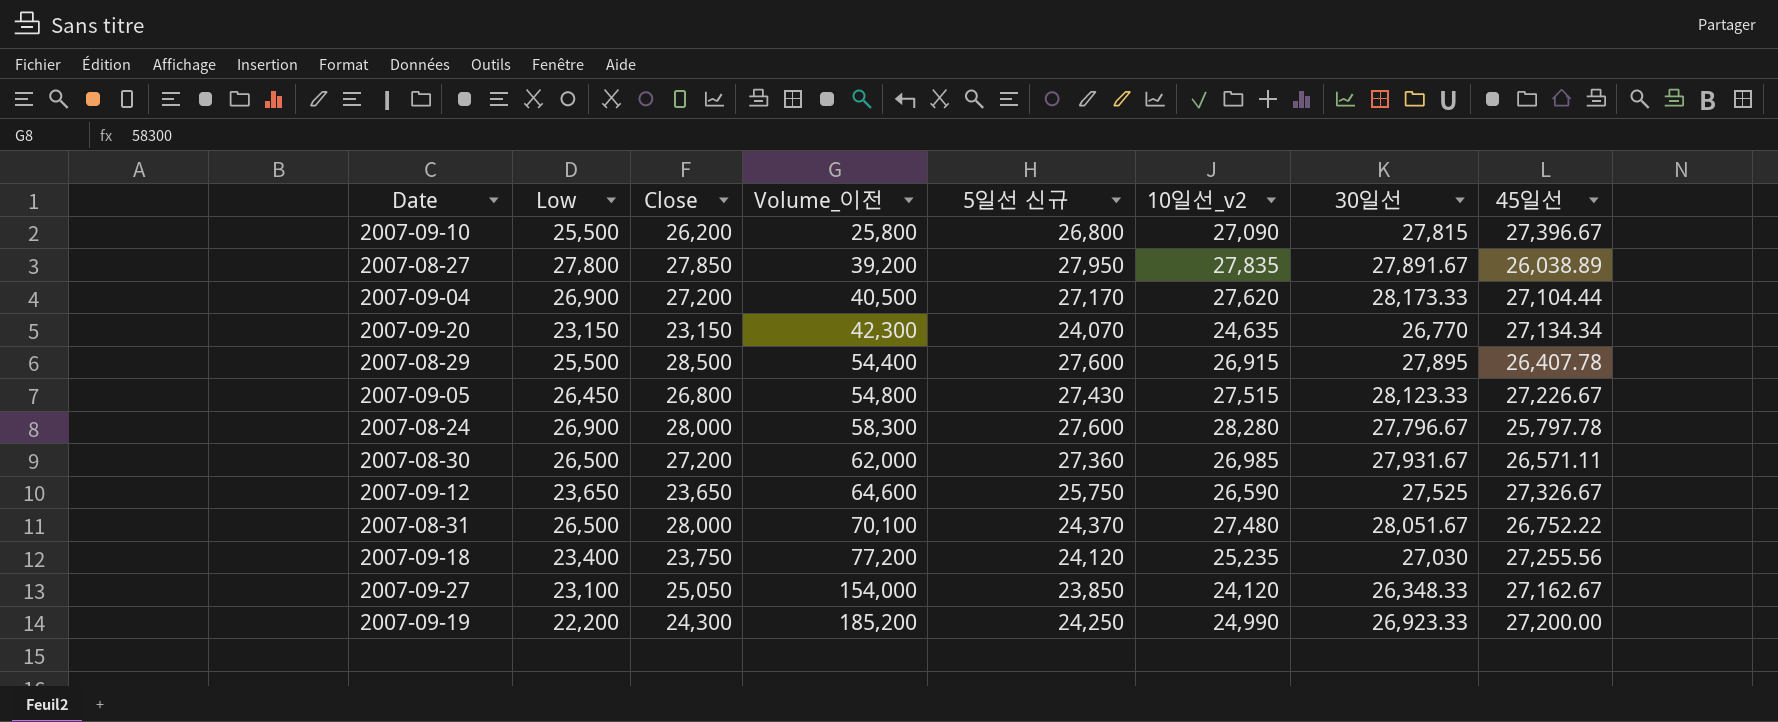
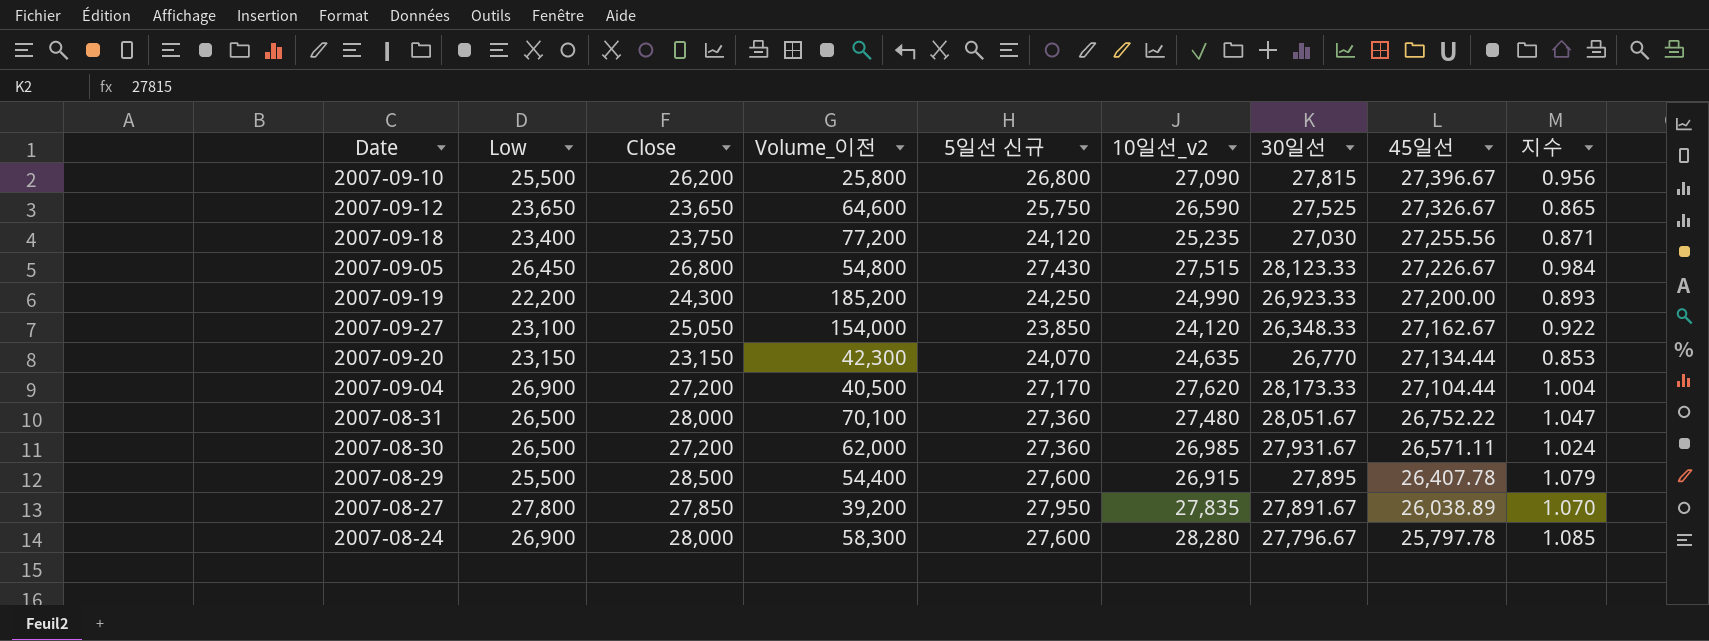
row order: Volume_이전 ascending -> 45일선 descending
column 지수 | formula: none -> [Close] / [45일선]
2007-09-20 | 45일선: 27,134.34 -> 27,134.44
2007-08-31 | 5일선 신규: 24,370 -> 27,360

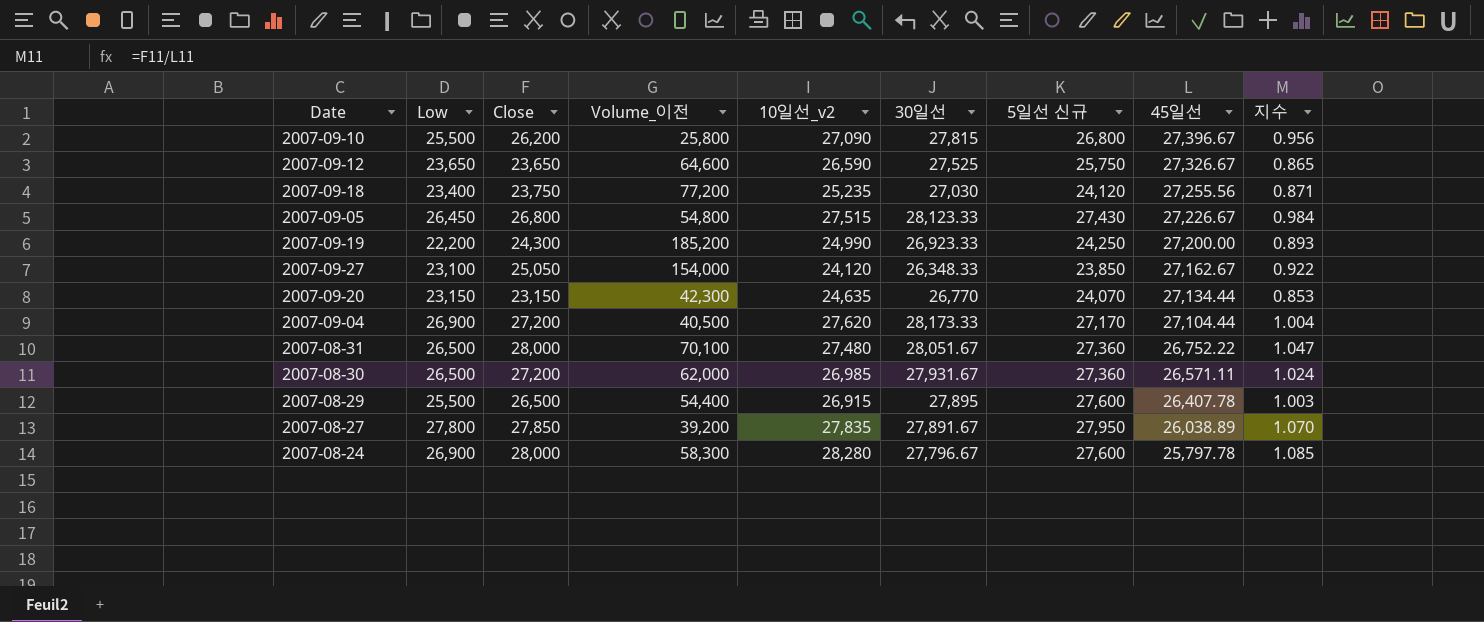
column 5일선 신규 | position: 5 -> 7
2007-08-29 | Close: 28,500 -> 26,500
2007-08-29 | 지수: 1.079 -> 1.003

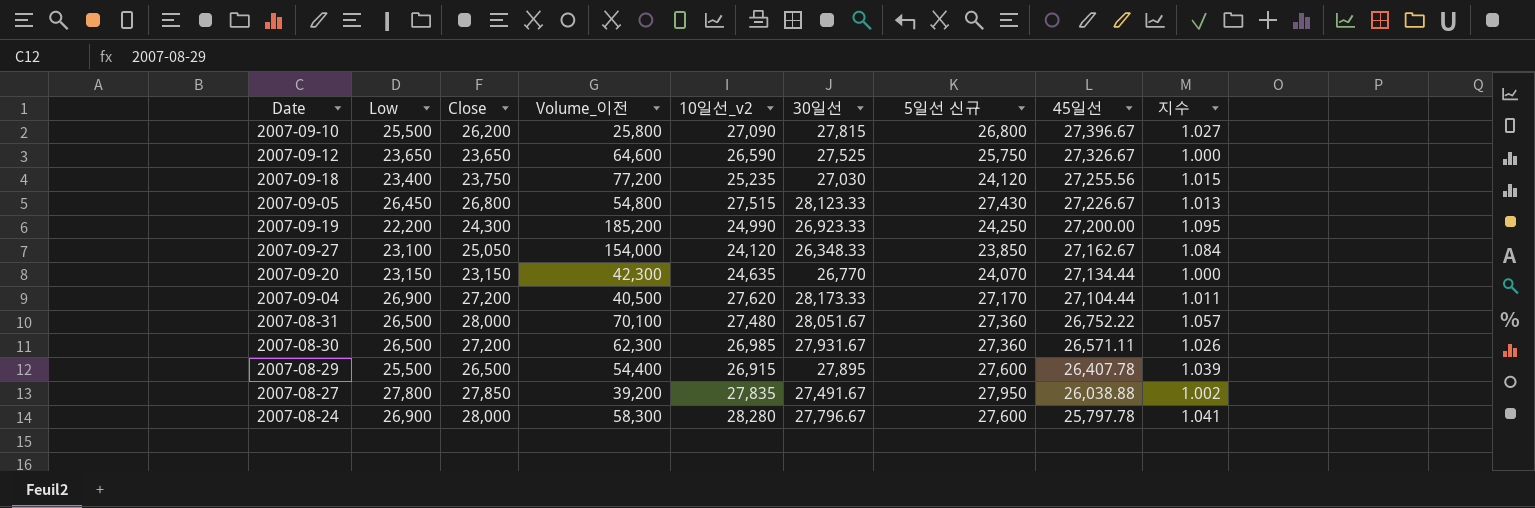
column 지수 | formula: [Close] / [45일선] -> [Close] / [Low]
2007-08-30 | Volume_이전: 62,000 -> 62,300
2007-08-27 | 30일선: 27,891.67 -> 27,491.67
2007-08-27 | 45일선: 26,038.89 -> 26,038.88

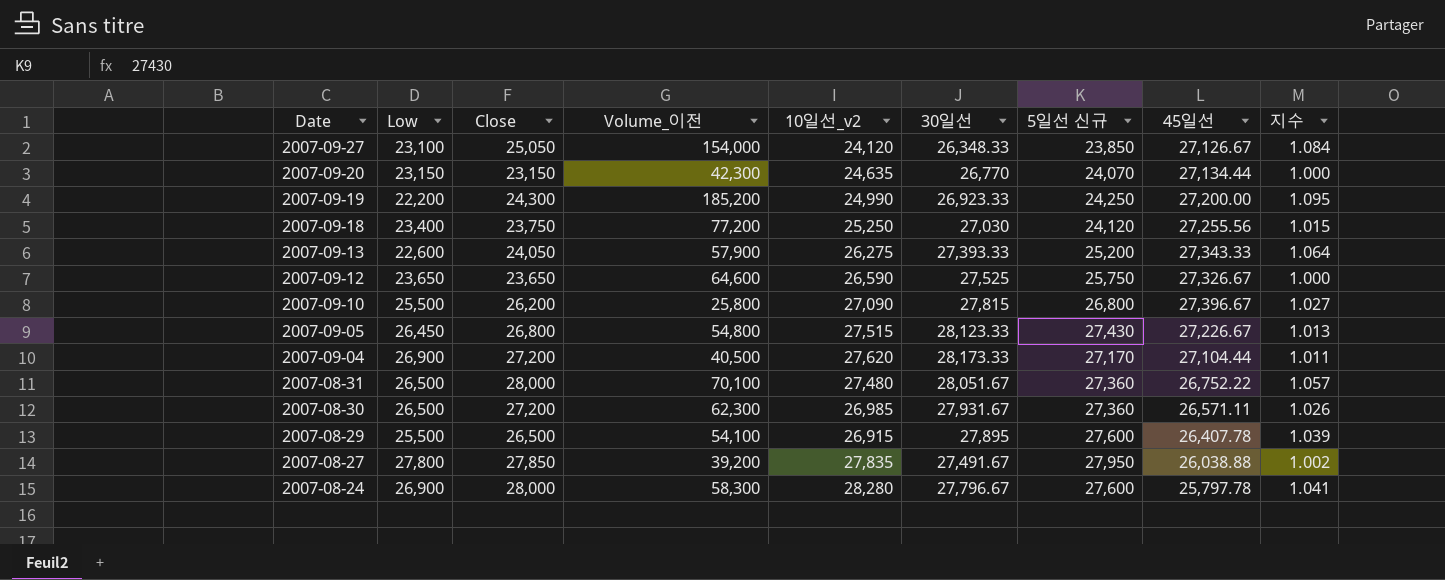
row order: 45일선 descending -> Date descending
2007-09-27 | 45일선: 27,162.67 -> 27,126.67
2007-09-18 | 10일선_v2: 25,235 -> 25,250
row 2007-09-13: none -> 22,600 | 24,050 | 57,900 | 26,275 | 27,393.33 | 25,200 | 27,343.33 | 1.064
2007-08-29 | Volume_이전: 54,400 -> 54,100

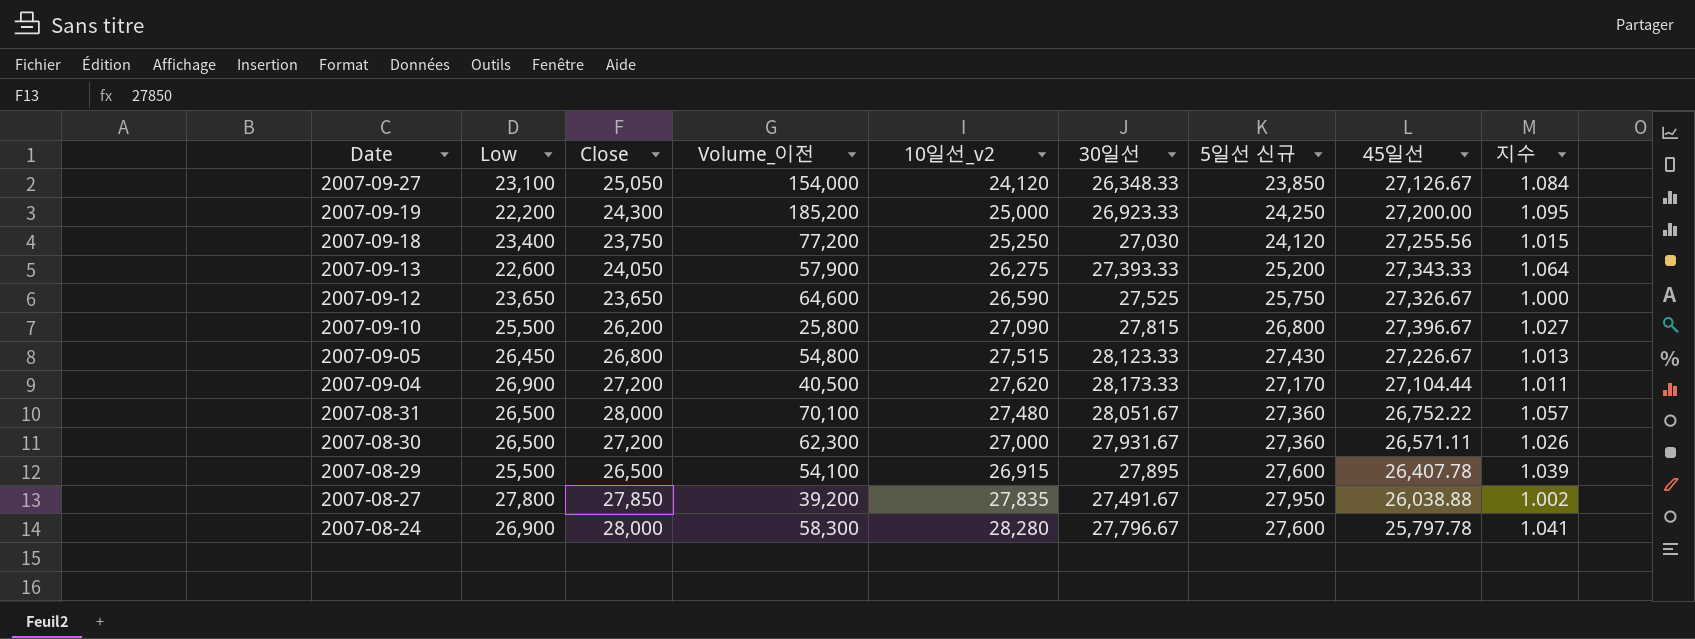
row 2007-09-20: 23,150 | 23,150 | 42,300 | 24,635 | 26,770 | 24,070 | 27,134.44 | 1.000 -> none
2007-09-19 | 10일선_v2: 24,990 -> 25,000
2007-08-30 | 10일선_v2: 26,985 -> 27,000

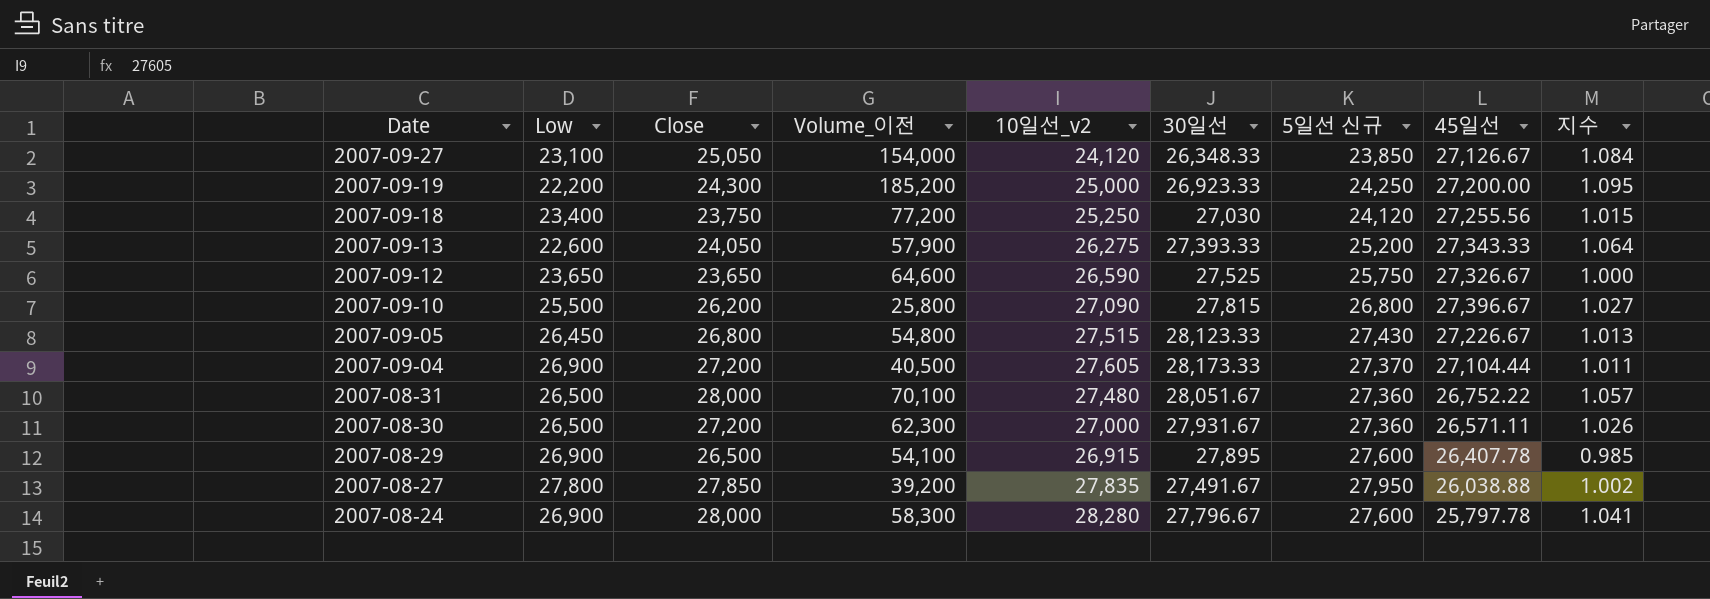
2007-09-04 | 10일선_v2: 27,620 -> 27,605
2007-09-04 | 5일선 신규: 27,170 -> 27,370
2007-08-29 | Low: 25,500 -> 26,900
2007-08-29 | 지수: 1.039 -> 0.985

